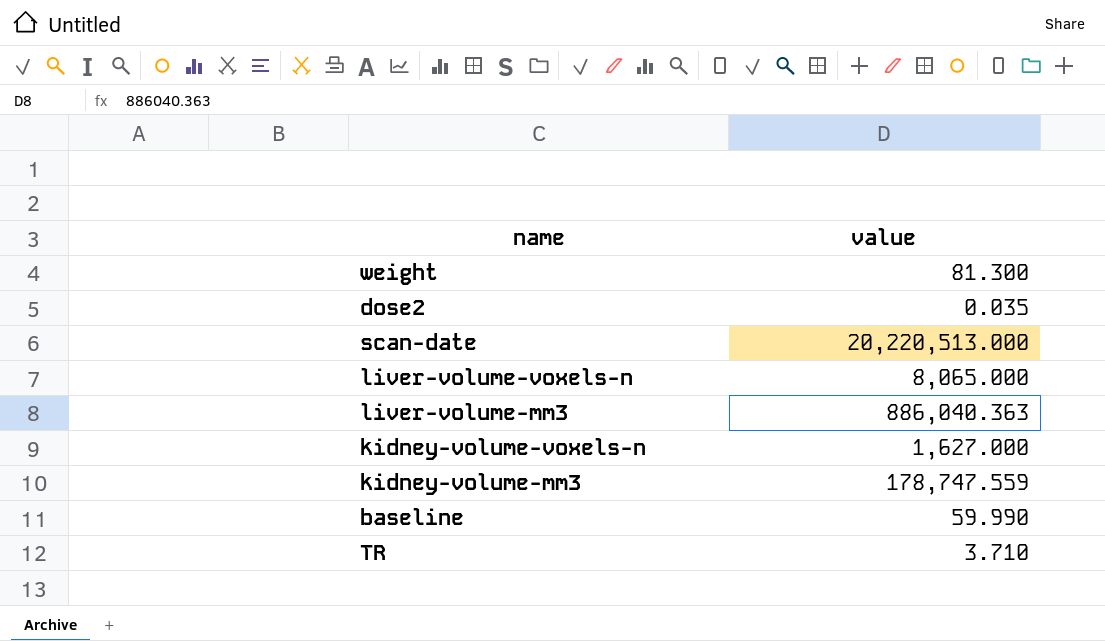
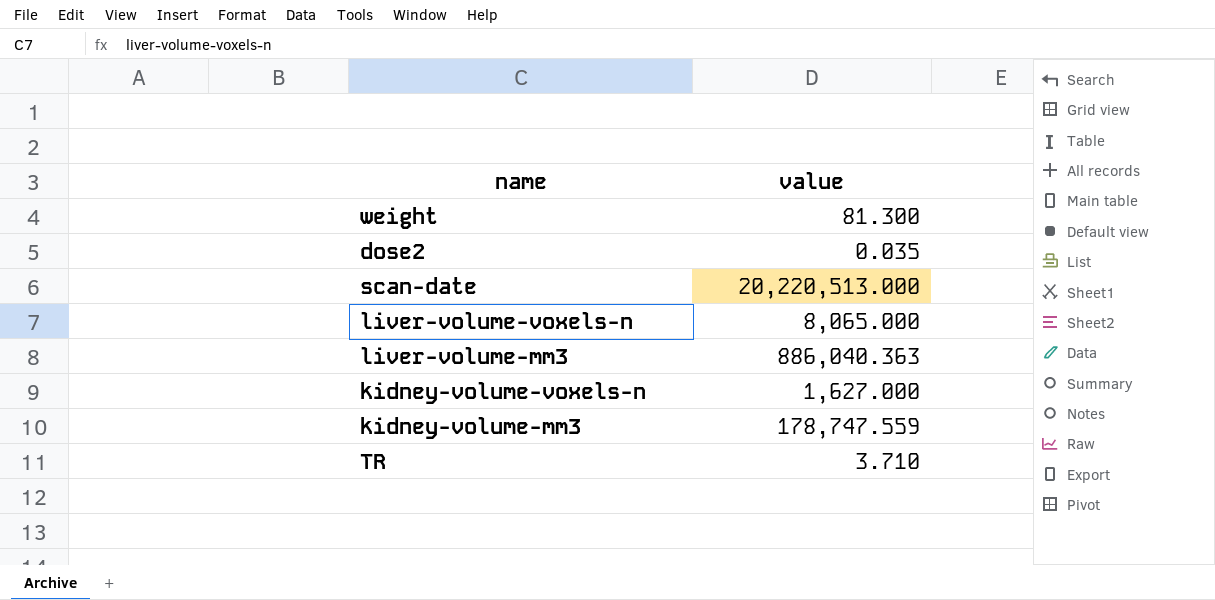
row baseline: 59.990 -> none

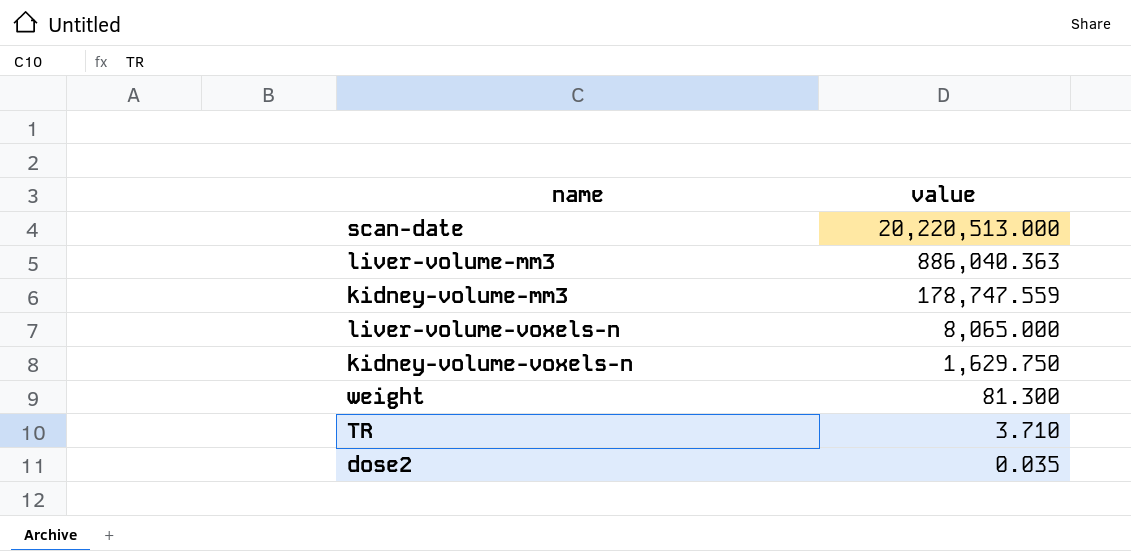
row order: none -> value descending
kidney-volume-voxels-n | value: 1,627.000 -> 1,629.750

